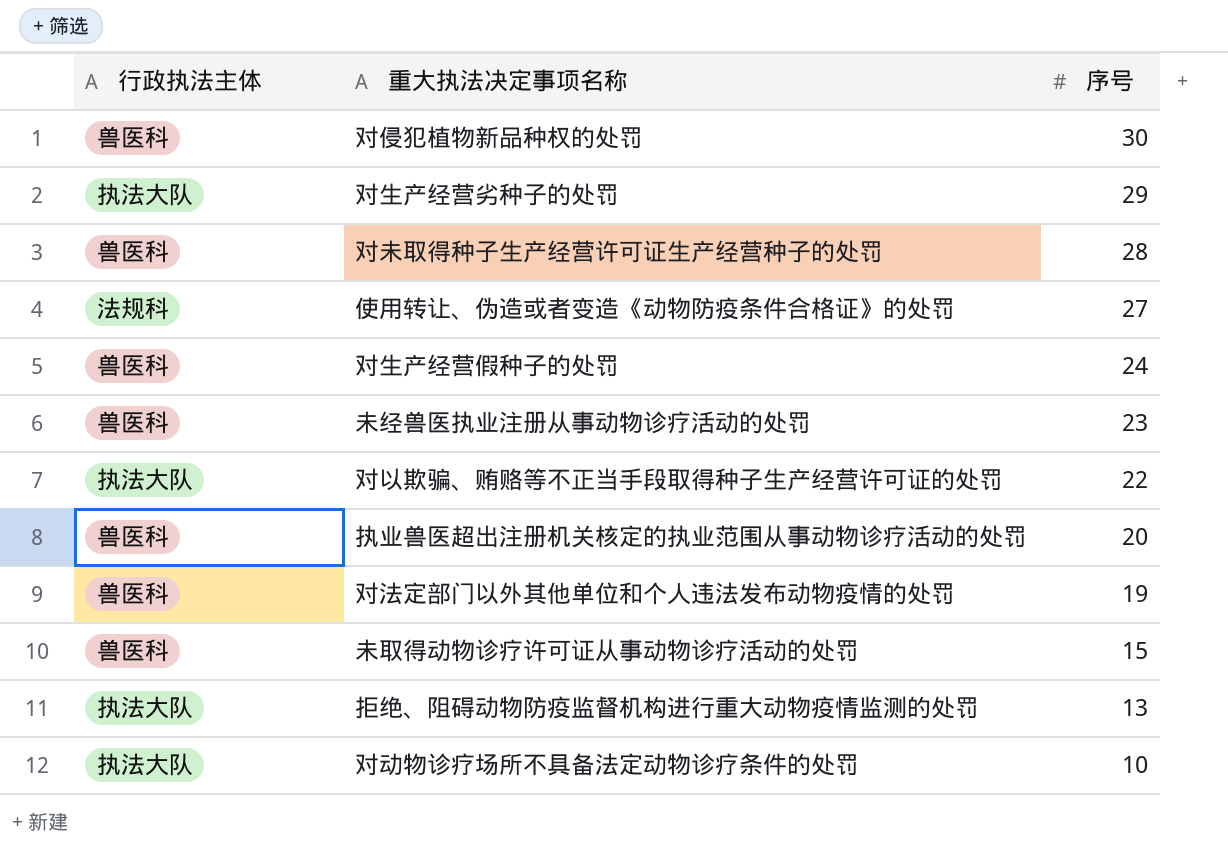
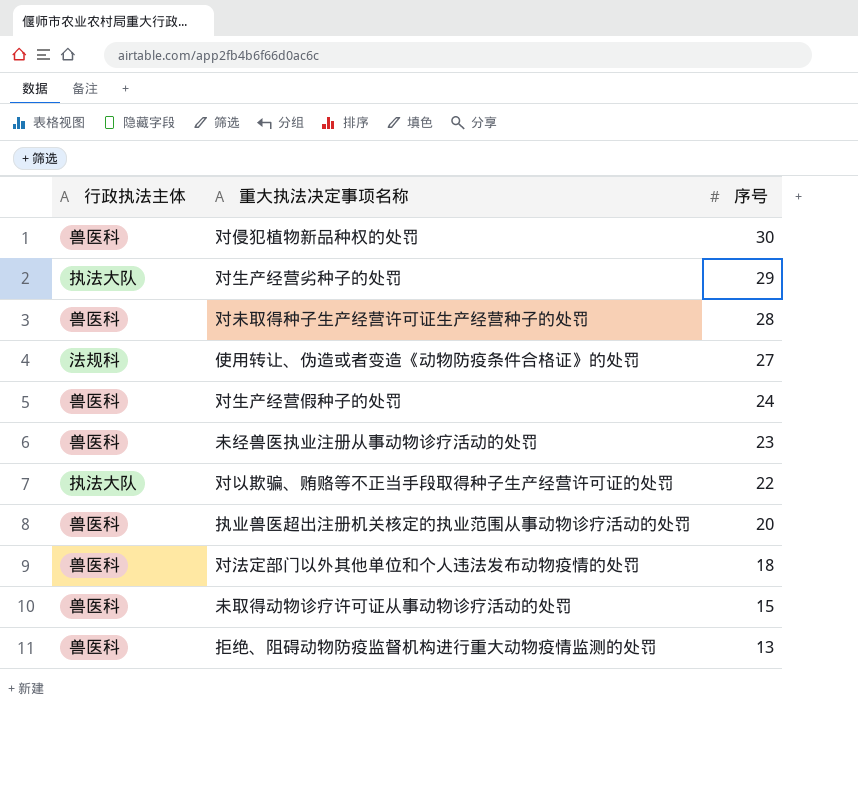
row 对动物诊疗场所不具备法定动物诊疗条件的处罚: 执法大队 | 10 -> none
对法定部门以外其他单位和个人违法发布动物疫情的处罚 | 序号: 19 -> 18
拒绝、阻碍动物防疫监督机构进行重大动物疫情监测的处罚 | 行政执法主体: 执法大队 -> 兽医科

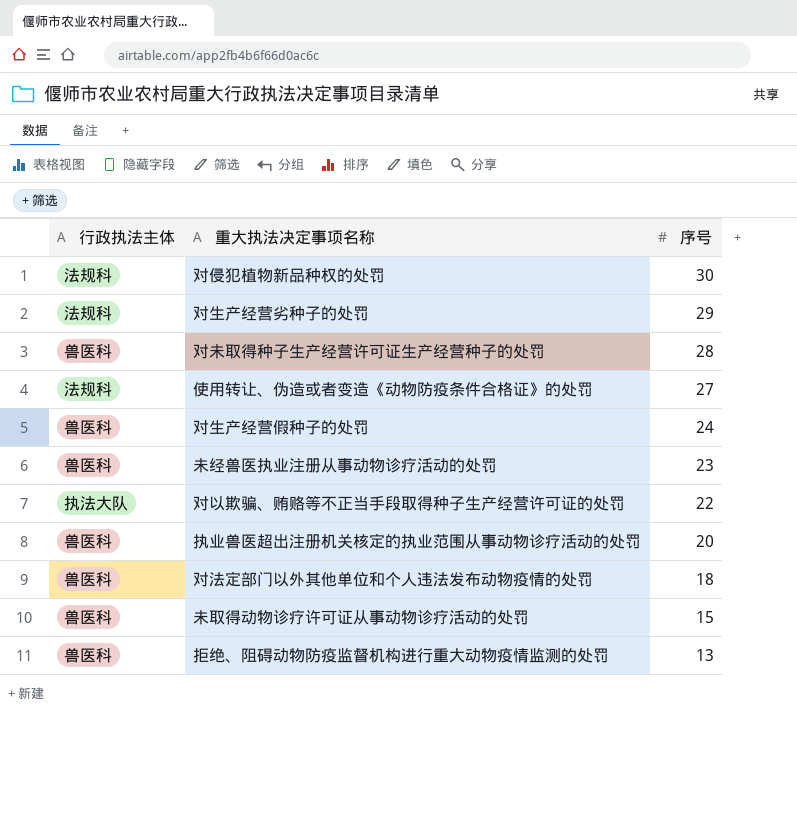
对侵犯植物新品种权的处罚 | 行政执法主体: 兽医科 -> 法规科
对生产经营劣种子的处罚 | 行政执法主体: 执法大队 -> 法规科

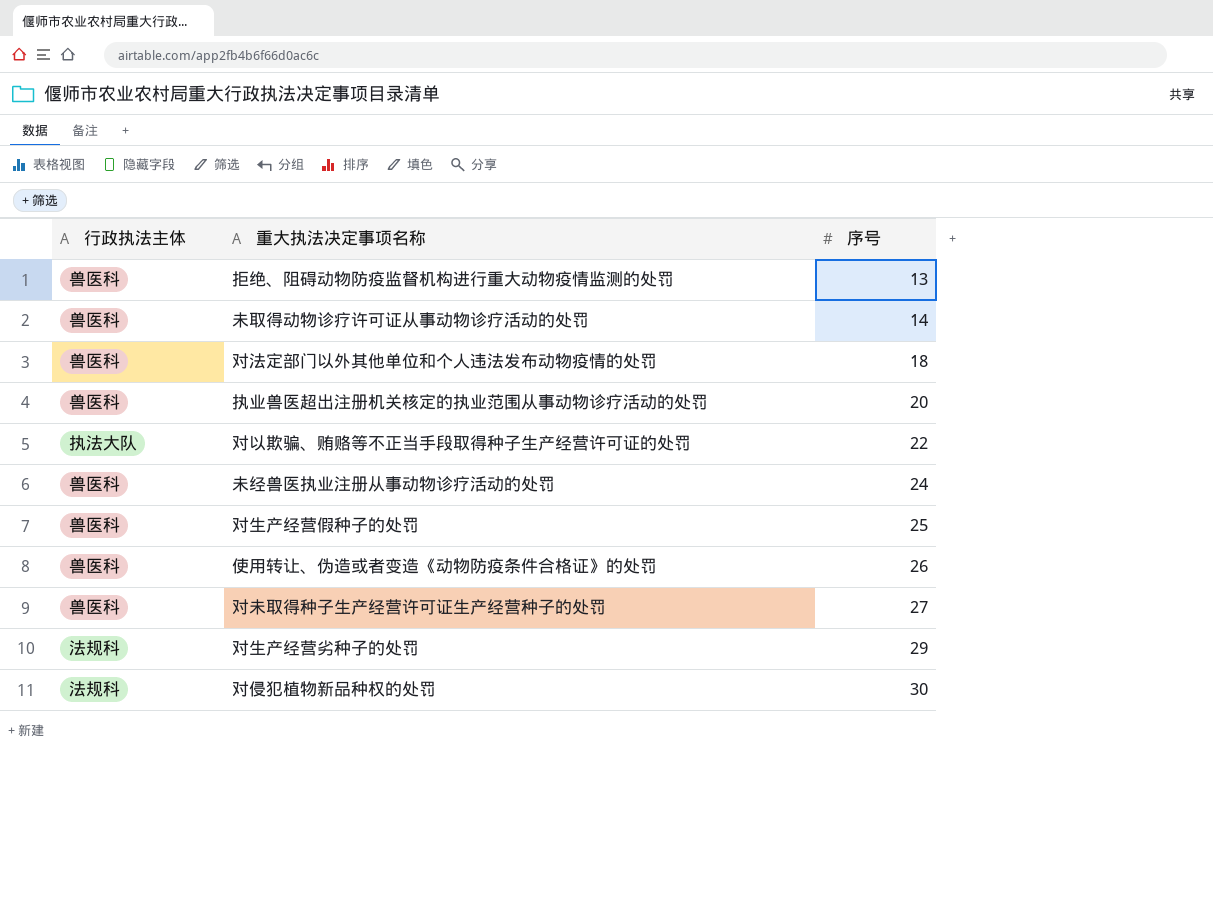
row order: 序号 descending -> 序号 ascending
未取得动物诊疗许可证从事动物诊疗活动的处罚 | 序号: 15 -> 14
未经兽医执业注册从事动物诊疗活动的处罚 | 序号: 23 -> 24
对生产经营假种子的处罚 | 序号: 24 -> 25
使用转让、伪造或者变造《动物防疫条件合格证》的处罚 | 行政执法主体: 法规科 -> 兽医科
使用转让、伪造或者变造《动物防疫条件合格证》的处罚 | 序号: 27 -> 26
对未取得种子生产经营许可证生产经营种子的处罚 | 序号: 28 -> 27

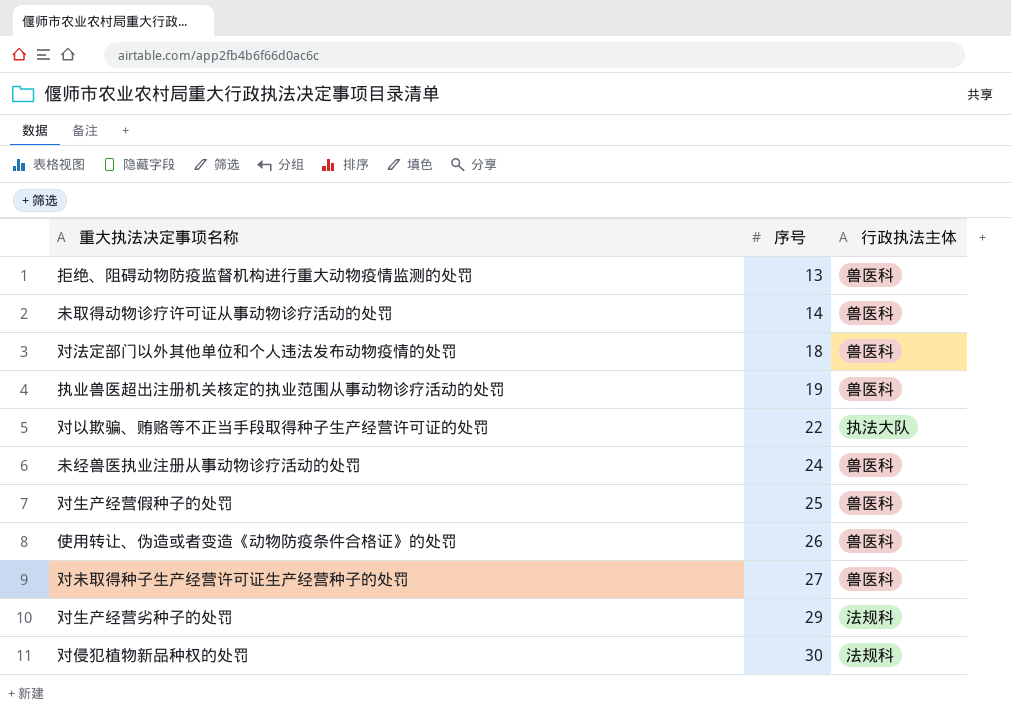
column 行政执法主体 | position: 1 -> 3
执业兽医超出注册机关核定的执业范围从事动物诊疗活动的处罚 | 序号: 20 -> 19

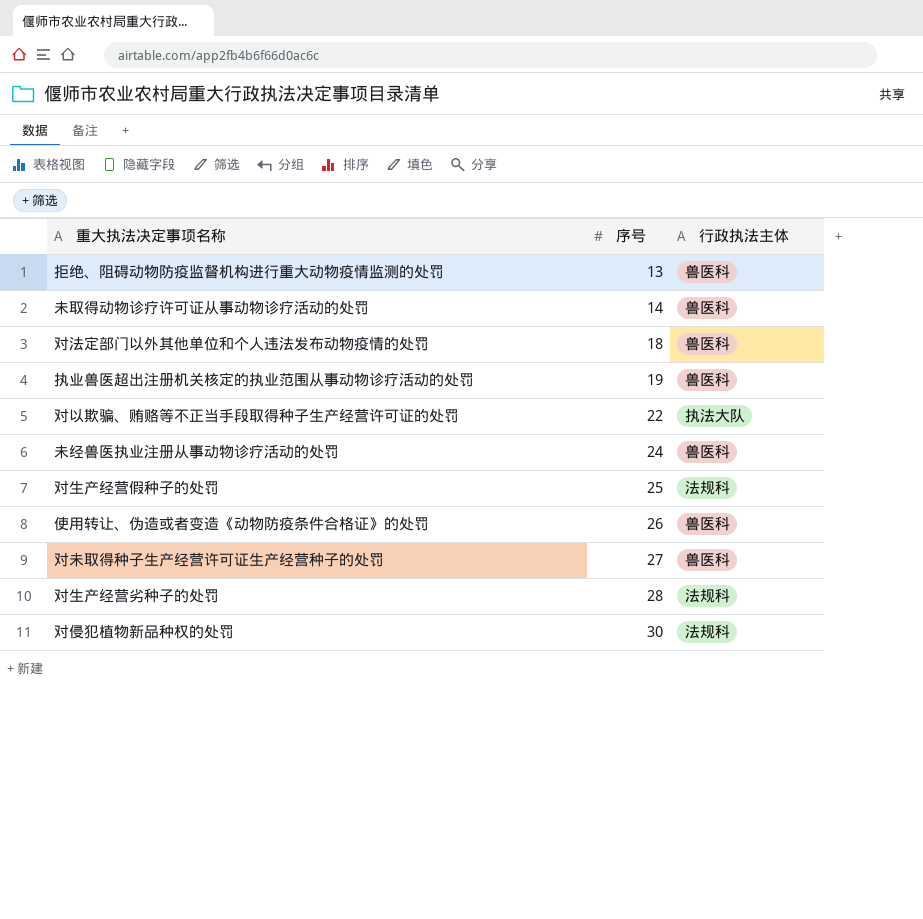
对生产经营假种子的处罚 | 行政执法主体: 兽医科 -> 法规科
对生产经营劣种子的处罚 | 序号: 29 -> 28

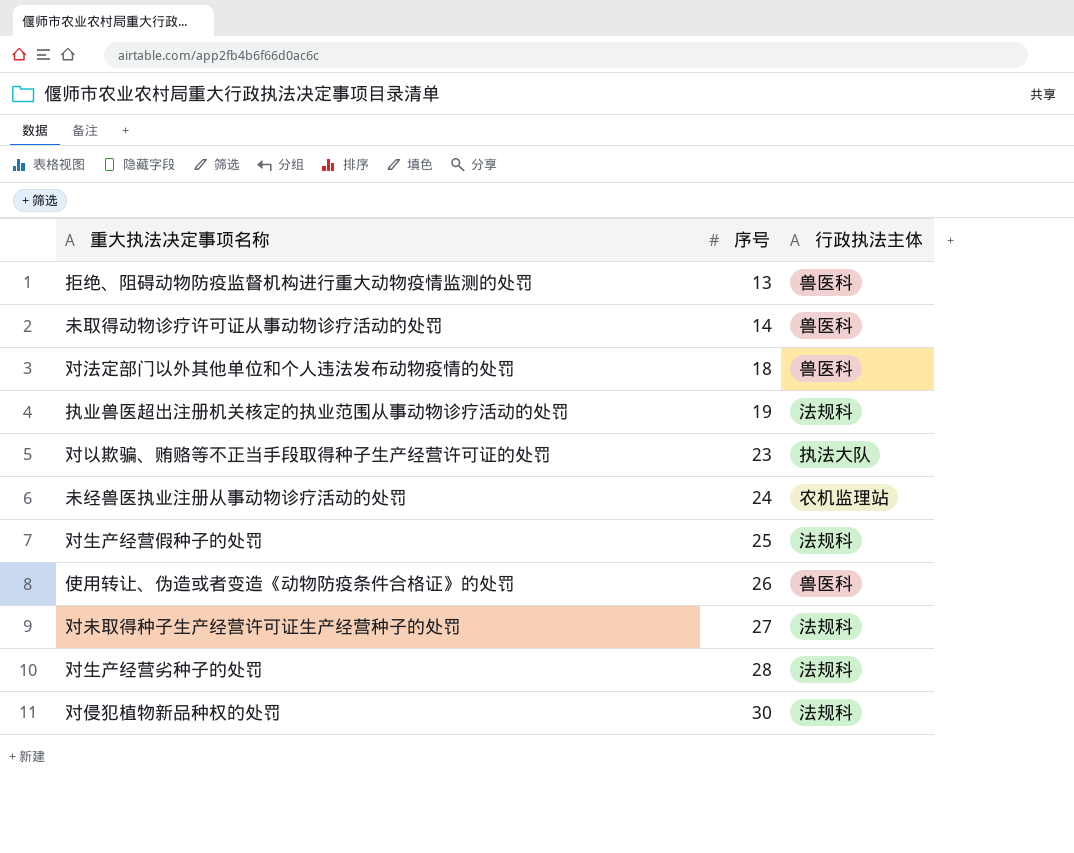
执业兽医超出注册机关核定的执业范围从事动物诊疗活动的处罚 | 行政执法主体: 兽医科 -> 法规科
对以欺骗、贿赂等不正当手段取得种子生产经营许可证的处罚 | 序号: 22 -> 23
未经兽医执业注册从事动物诊疗活动的处罚 | 行政执法主体: 兽医科 -> 农机监理站
对未取得种子生产经营许可证生产经营种子的处罚 | 行政执法主体: 兽医科 -> 法规科

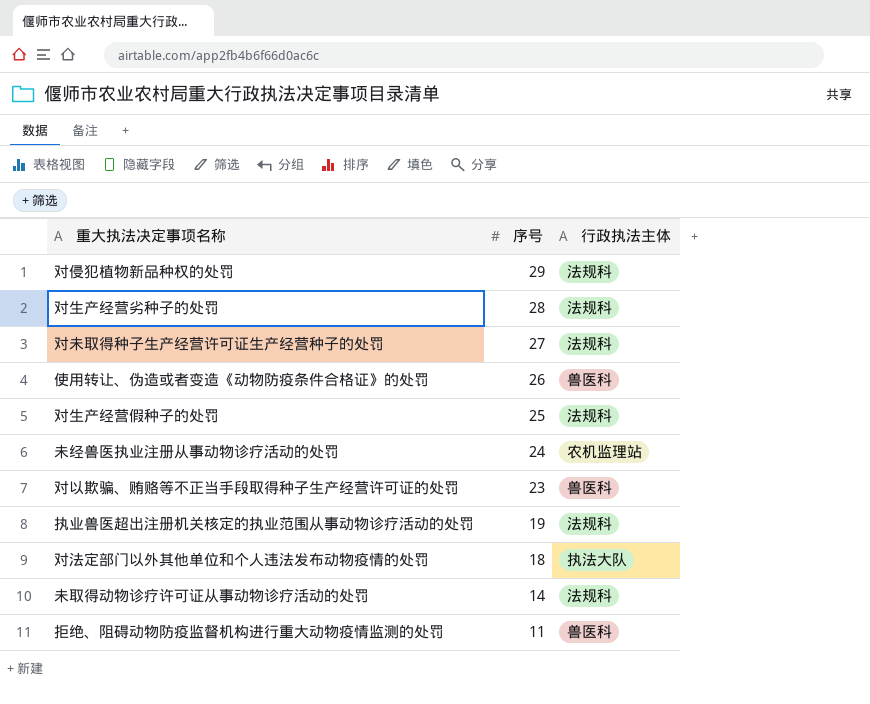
row order: 序号 ascending -> 序号 descending
对侵犯植物新品种权的处罚 | 序号: 30 -> 29
对以欺骗、贿赂等不正当手段取得种子生产经营许可证的处罚 | 行政执法主体: 执法大队 -> 兽医科
对法定部门以外其他单位和个人违法发布动物疫情的处罚 | 行政执法主体: 兽医科 -> 执法大队
未取得动物诊疗许可证从事动物诊疗活动的处罚 | 行政执法主体: 兽医科 -> 法规科
拒绝、阻碍动物防疫监督机构进行重大动物疫情监测的处罚 | 序号: 13 -> 11

